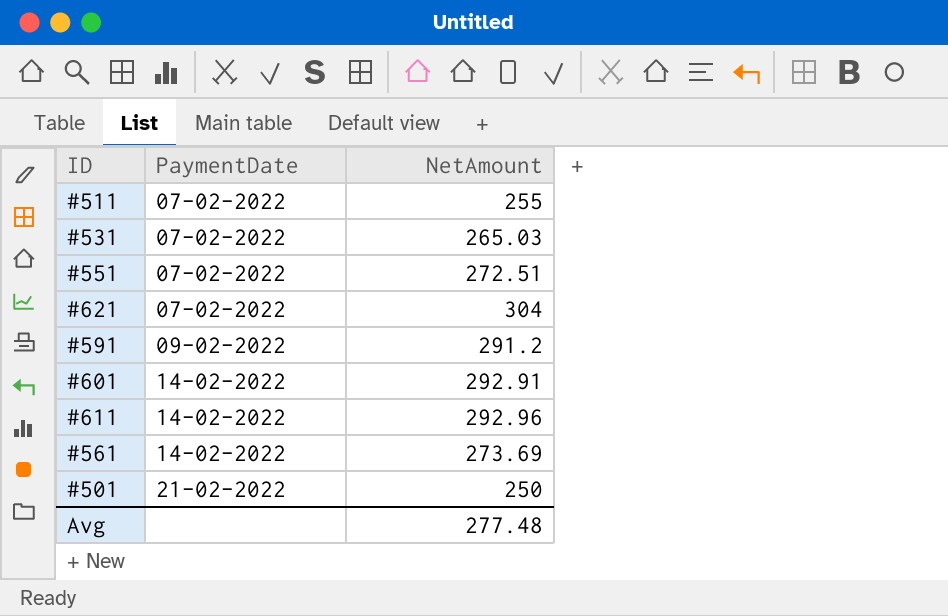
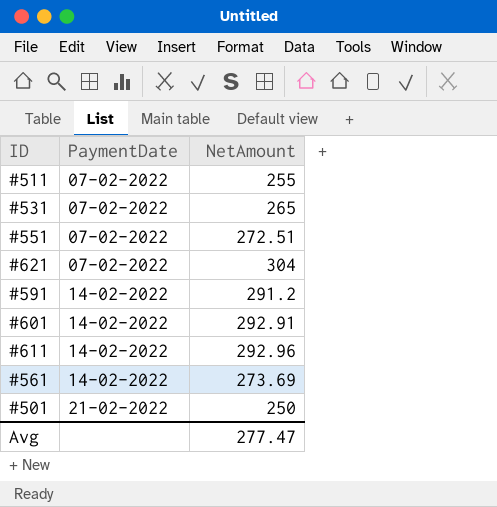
#531 | NetAmount: 265.03 -> 265
#591 | PaymentDate: 09-02-2022 -> 14-02-2022
Avg | NetAmount: 277.48 -> 277.47

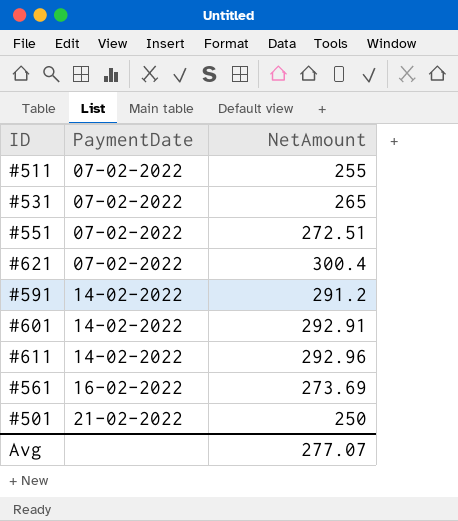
#621 | NetAmount: 304 -> 300.4
#561 | PaymentDate: 14-02-2022 -> 16-02-2022
Avg | NetAmount: 277.47 -> 277.07

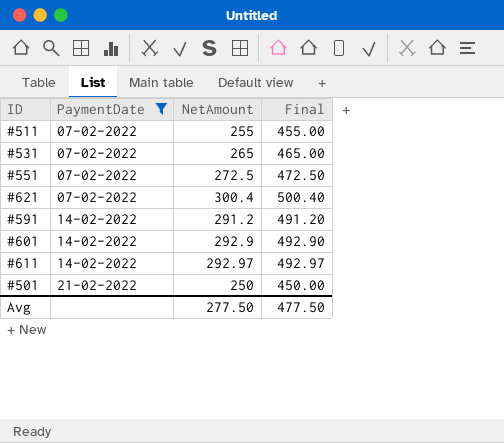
filter: none -> PaymentDate != 16-02-2022
column Final | formula: none -> [NetAmount] + 200
#551 | NetAmount: 272.51 -> 272.5
#601 | NetAmount: 292.91 -> 292.9
#611 | NetAmount: 292.96 -> 292.97
Avg | NetAmount: 277.07 -> 277.50

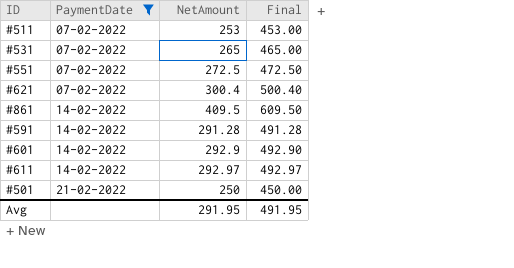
#511 | NetAmount: 255 -> 253
#511 | Final: 455.00 -> 453.00
row #861: none -> 14-02-2022 | 409.5 | 609.50
#591 | NetAmount: 291.2 -> 291.28
#591 | Final: 491.20 -> 491.28
Avg | NetAmount: 277.50 -> 291.95
Avg | Final: 477.50 -> 491.95

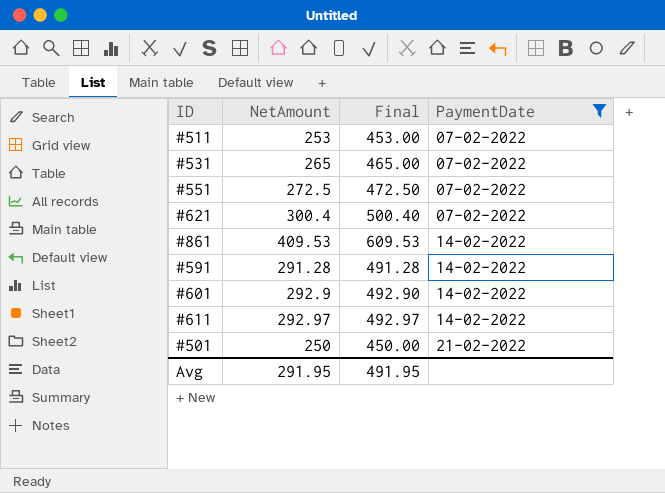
column PaymentDate | position: 2 -> 4
#861 | NetAmount: 409.5 -> 409.53
#861 | Final: 609.50 -> 609.53

